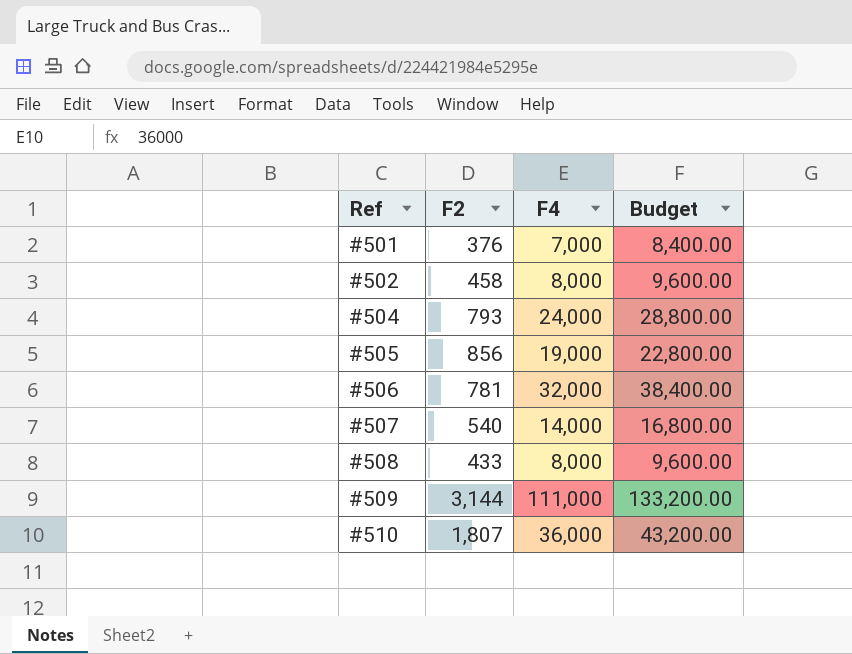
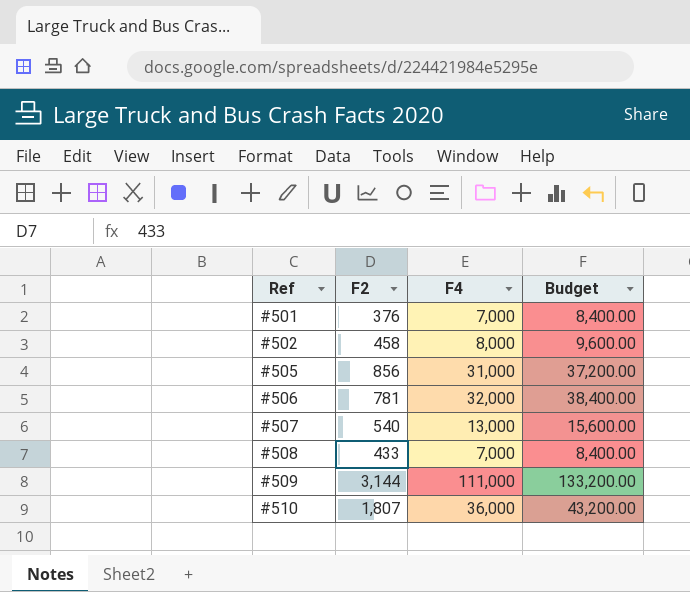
row #504: 793 | 24,000 | 28,800.00 -> none
#505 | F4: 19,000 -> 31,000
#505 | Budget: 22,800.00 -> 37,200.00
#507 | F4: 14,000 -> 13,000
#507 | Budget: 16,800.00 -> 15,600.00
#508 | F4: 8,000 -> 7,000
#508 | Budget: 9,600.00 -> 8,400.00

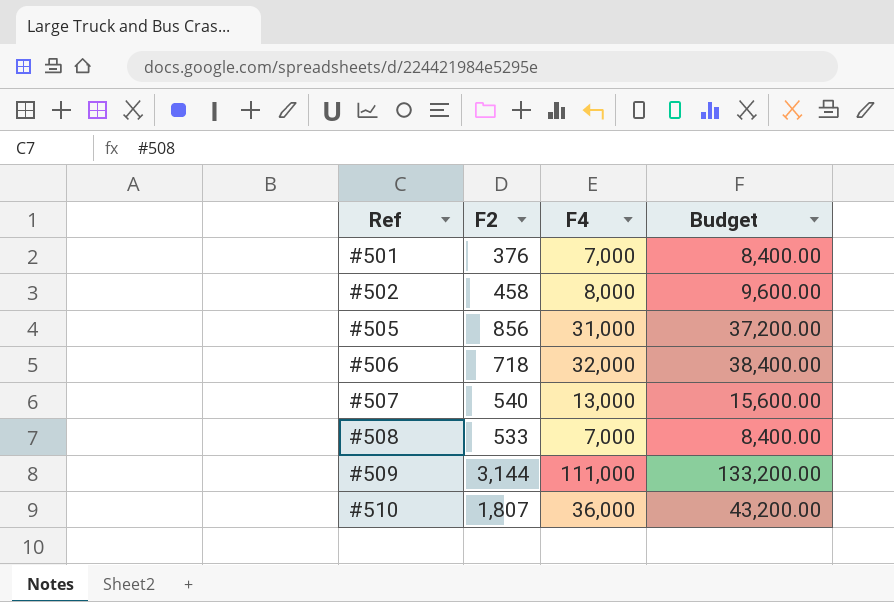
#506 | F2: 781 -> 718
#508 | F2: 433 -> 533

